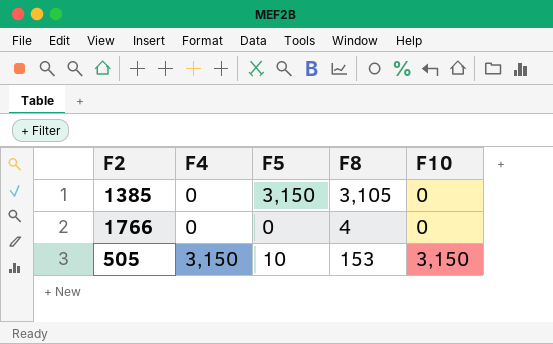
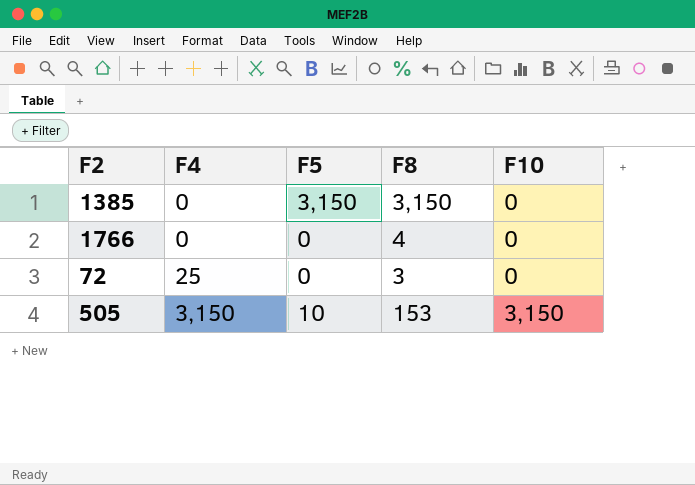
1385 | F8: 3,105 -> 3,150
row 72: none -> 25 | 0 | 3 | 0

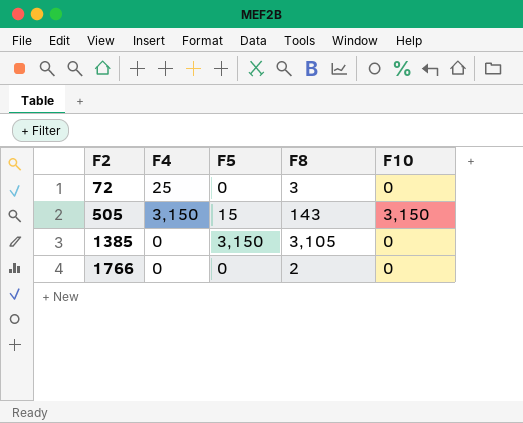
row order: F4 ascending -> F2 ascending
505 | F5: 10 -> 15
505 | F8: 153 -> 143
1385 | F8: 3,150 -> 3,105
1766 | F8: 4 -> 2

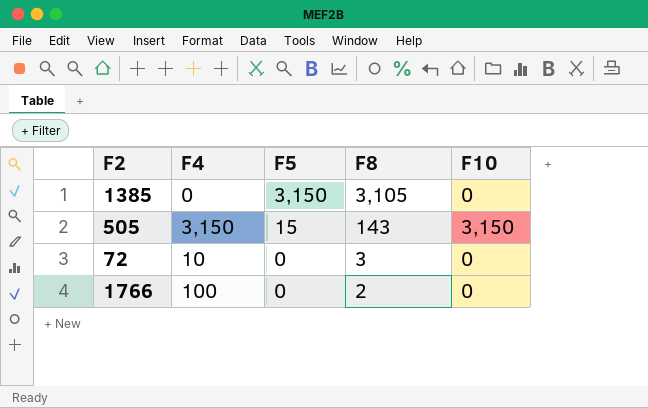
row order: F2 ascending -> F5 descending
72 | F4: 25 -> 10
1766 | F4: 0 -> 100

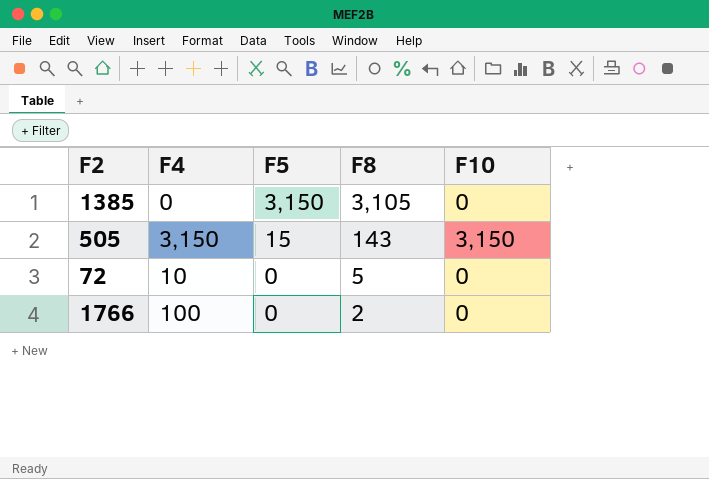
72 | F8: 3 -> 5

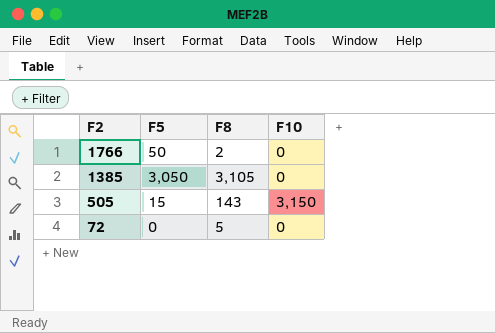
row order: F5 descending -> F2 descending
column F4 | position: 2 -> none
1766 | F5: 0 -> 50
1385 | F5: 3,150 -> 3,050

